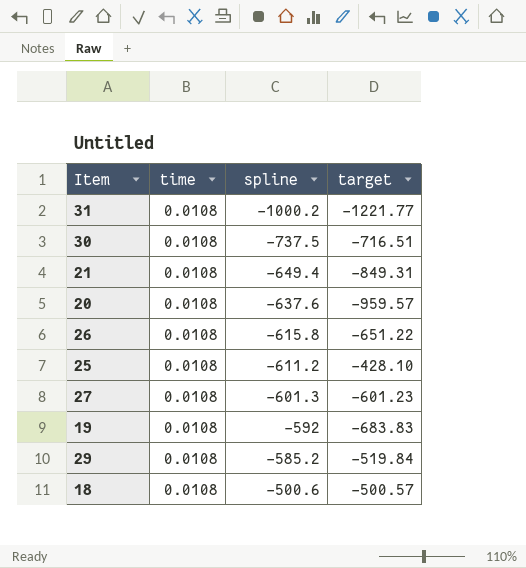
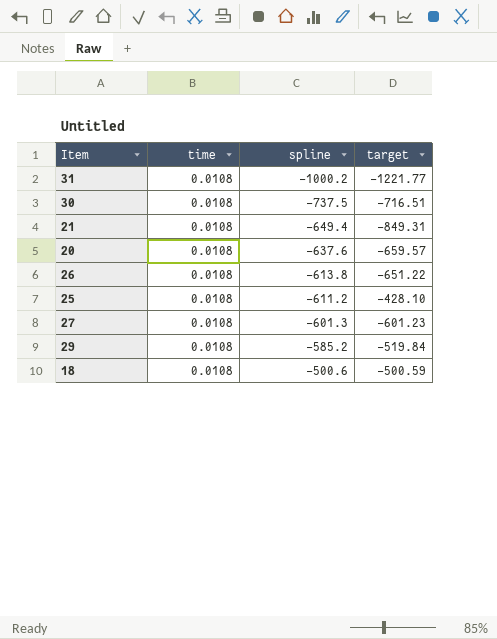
row 19: 0.0108 | -592 | -683.83 -> none
20 | target: -959.57 -> -659.57
26 | spline: -615.8 -> -613.8
18 | target: -500.57 -> -500.59

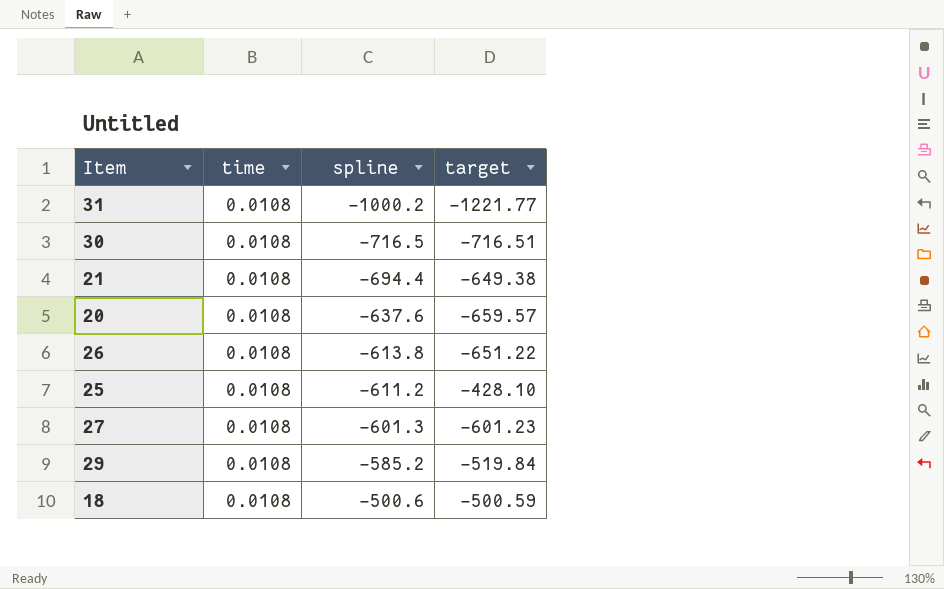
30 | spline: -737.5 -> -716.5
21 | spline: -649.4 -> -694.4
21 | target: -849.31 -> -649.38

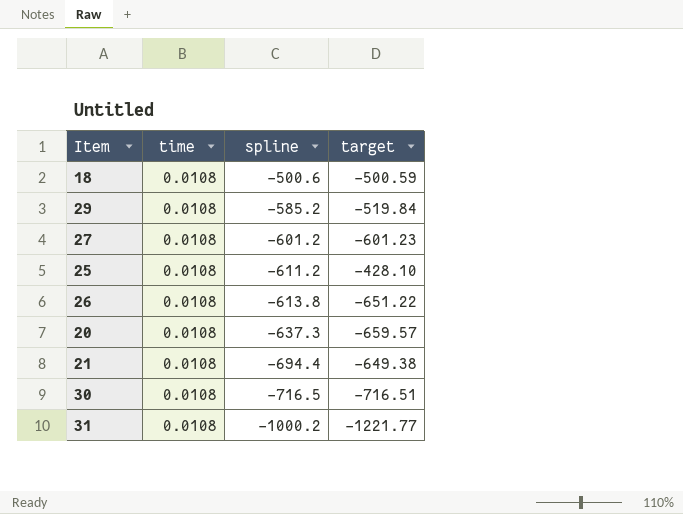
row order: spline ascending -> spline descending
27 | spline: -601.3 -> -601.2
20 | spline: -637.6 -> -637.3

